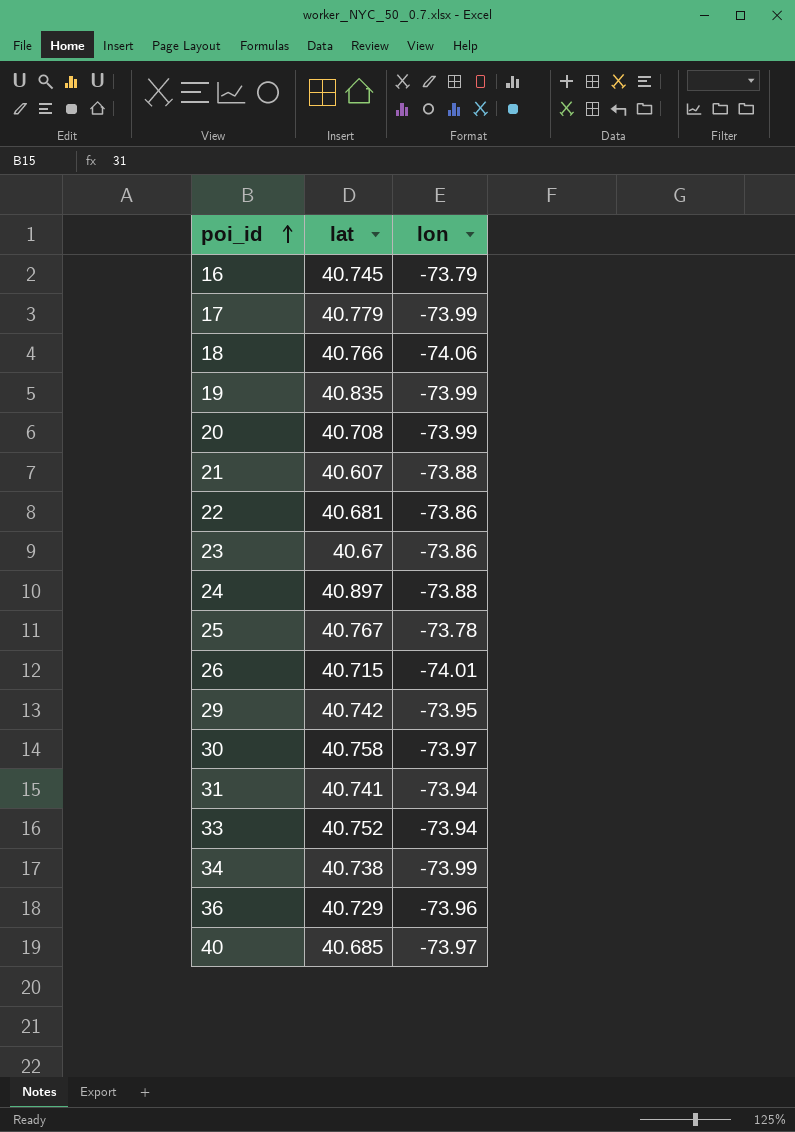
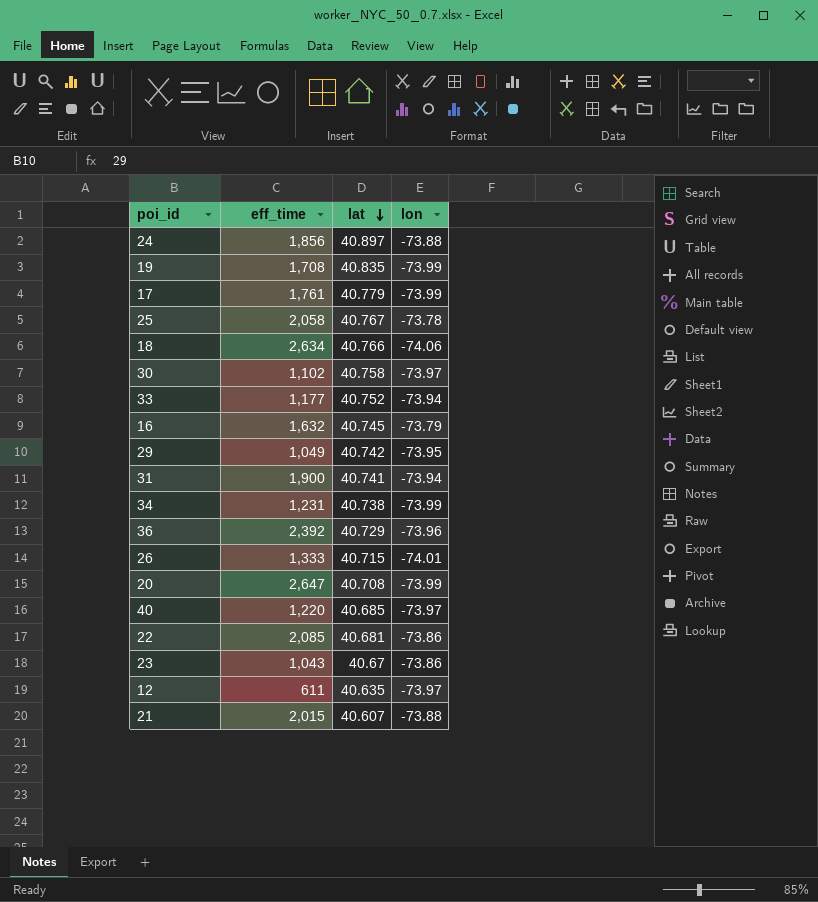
row order: poi_id ascending -> lat descending
column eff_time | position: none -> 2
row 12: none -> 611 | 40.635 | -73.97

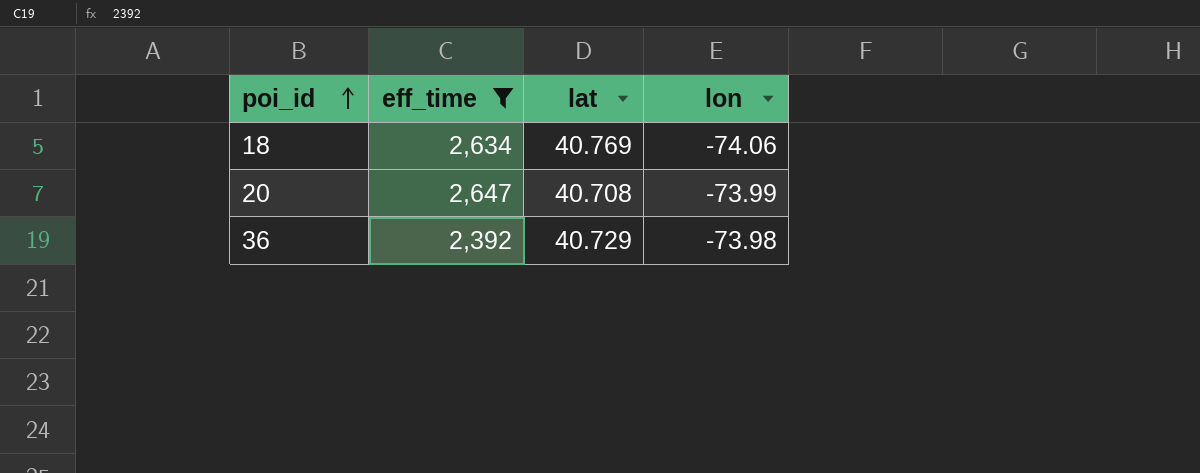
filter: none -> eff_time >= 2,392
row order: lat descending -> poi_id ascending
18 | lat: 40.766 -> 40.769
36 | lon: -73.96 -> -73.98

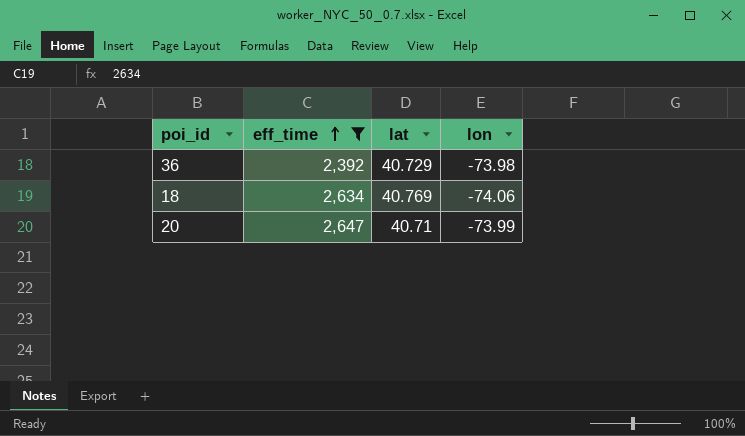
row order: poi_id ascending -> eff_time ascending
20 | lat: 40.708 -> 40.71

